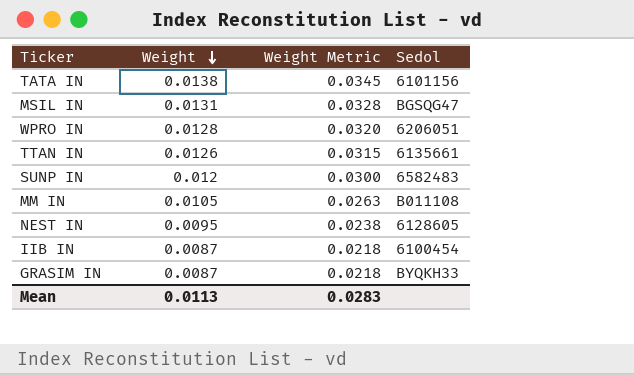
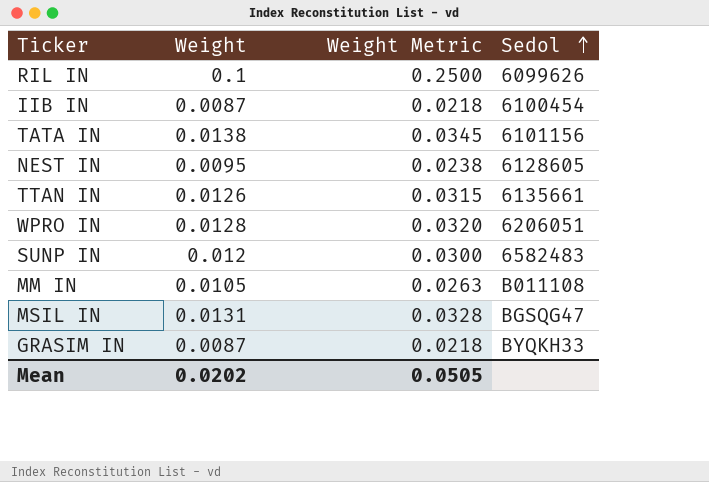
row order: Weight descending -> Sedol ascending
row RIL IN: none -> 0.1 | 0.2500 | 6099626
Mean | Weight: 0.0113 -> 0.0202
Mean | Weight Metric: 0.0283 -> 0.0505

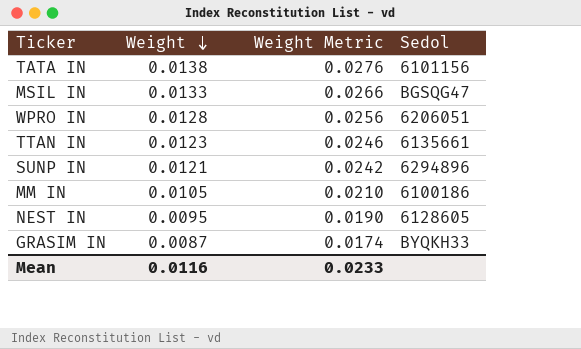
row order: Sedol ascending -> Weight descending
column Weight Metric | formula: [Weight] * 2.5 -> [Weight] * 2
row RIL IN: 0.1 | 0.2500 | 6099626 -> none
row IIB IN: 0.0087 | 0.0218 | 6100454 -> none
MSIL IN | Weight: 0.0131 -> 0.0133
TTAN IN | Weight: 0.0126 -> 0.0123
SUNP IN | Weight: 0.012 -> 0.0121
SUNP IN | Sedol: 6582483 -> 6294896
MM IN | Sedol: B011108 -> 6100186
Mean | Weight: 0.0202 -> 0.0116
Mean | Weight Metric: 0.0505 -> 0.0233

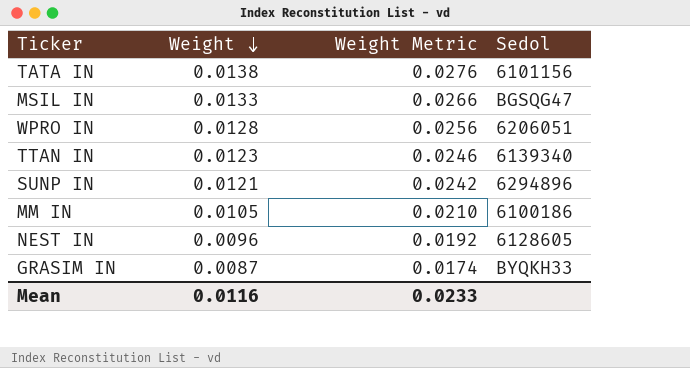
TTAN IN | Sedol: 6135661 -> 6139340
NEST IN | Weight: 0.0095 -> 0.0096
NEST IN | Weight Metric: 0.0190 -> 0.0192

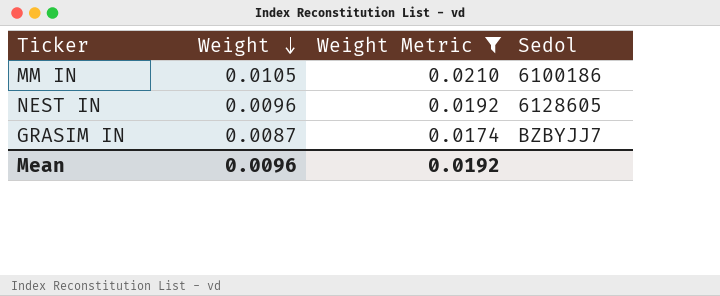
filter: none -> Weight Metric <= 0.0210
GRASIM IN | Sedol: BYQKH33 -> BZBYJJ7
Mean | Weight: 0.0116 -> 0.0096
Mean | Weight Metric: 0.0233 -> 0.0192

